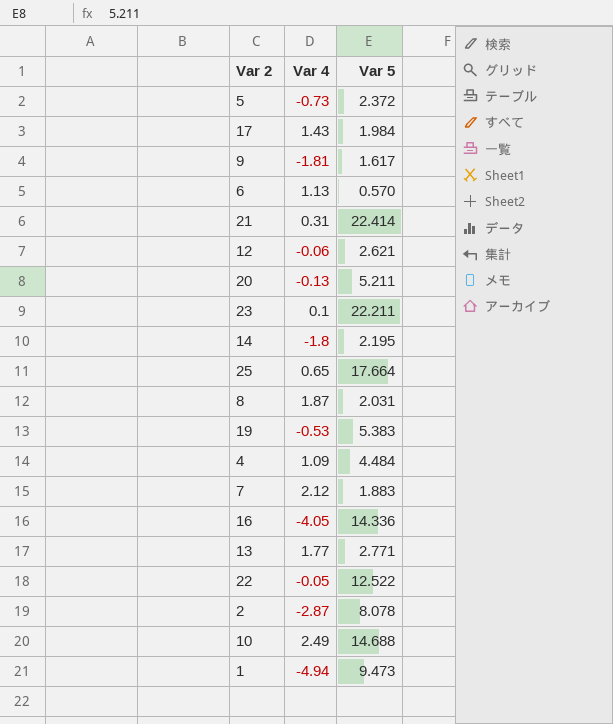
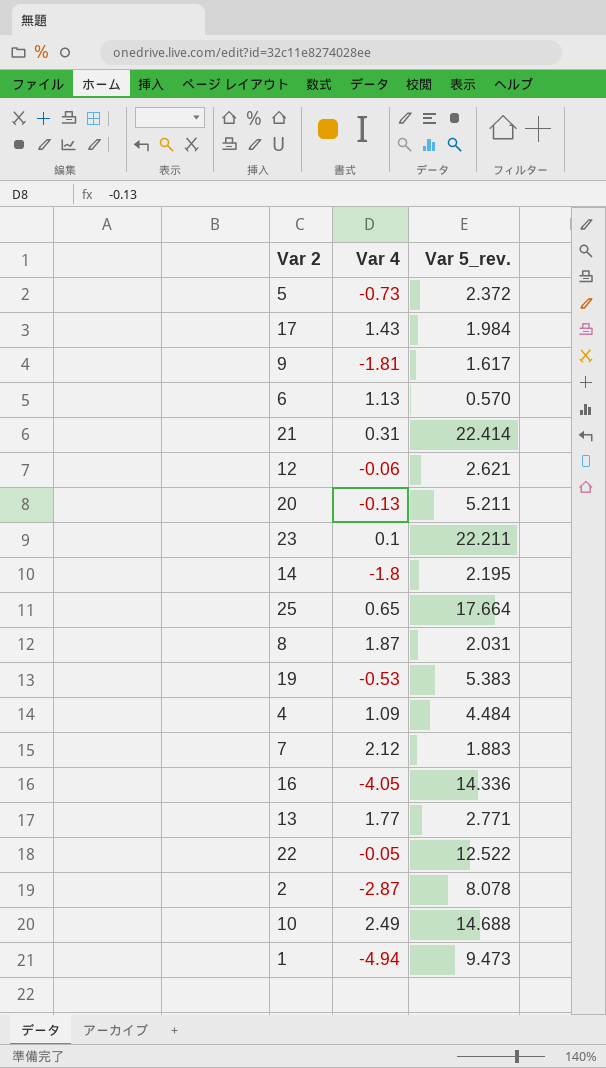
column name: Var 5 -> Var 5_rev.

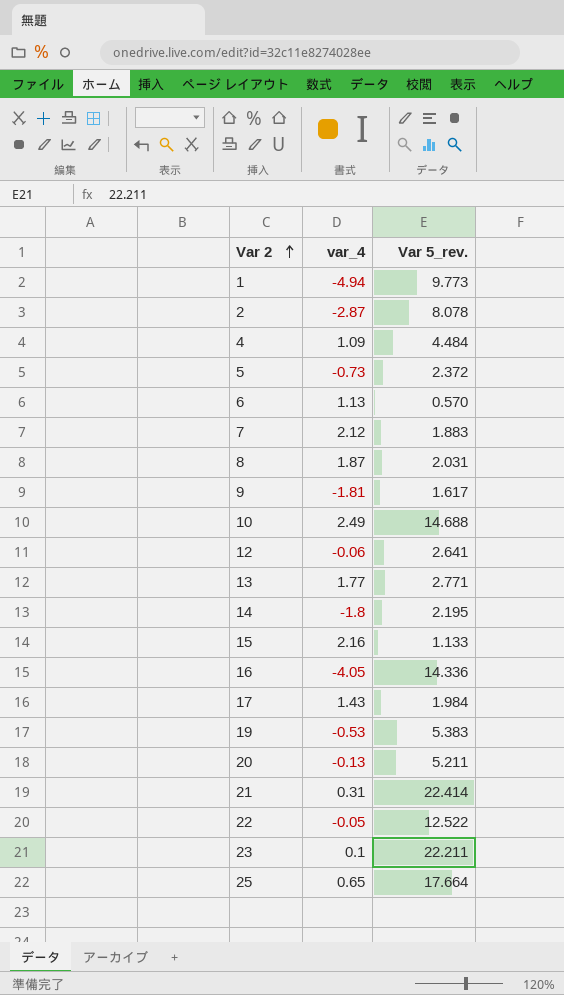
row order: none -> Var 2 ascending
column name: Var 4 -> var_4
1 | Var 5_rev.: 9.473 -> 9.773
12 | Var 5_rev.: 2.621 -> 2.641
row 15: none -> 2.16 | 1.133

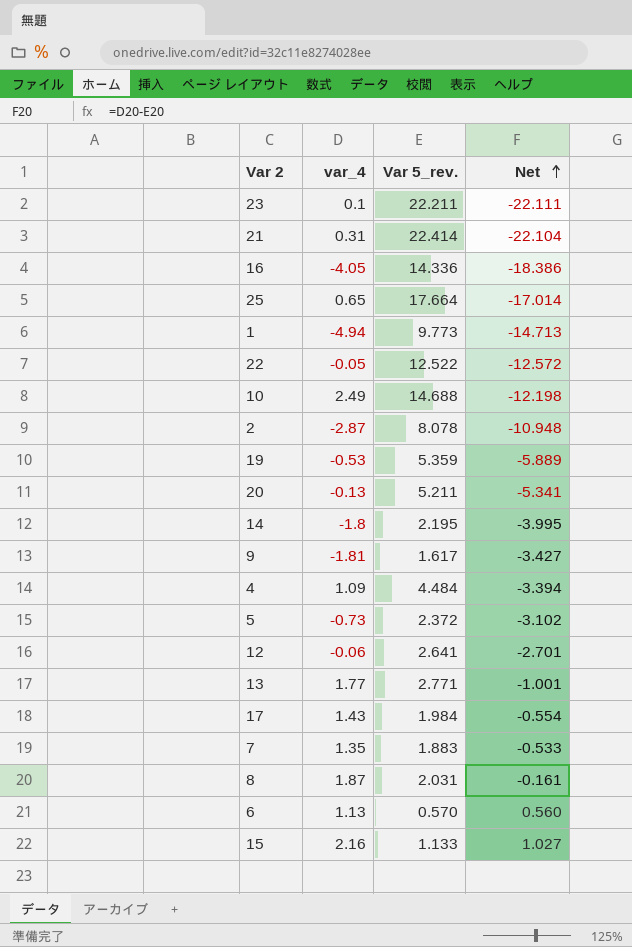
row order: Var 2 ascending -> Net ascending
column Net | formula: none -> [var_4] - [Var 5_rev.]
19 | Var 5_rev.: 5.383 -> 5.359
7 | var_4: 2.12 -> 1.35

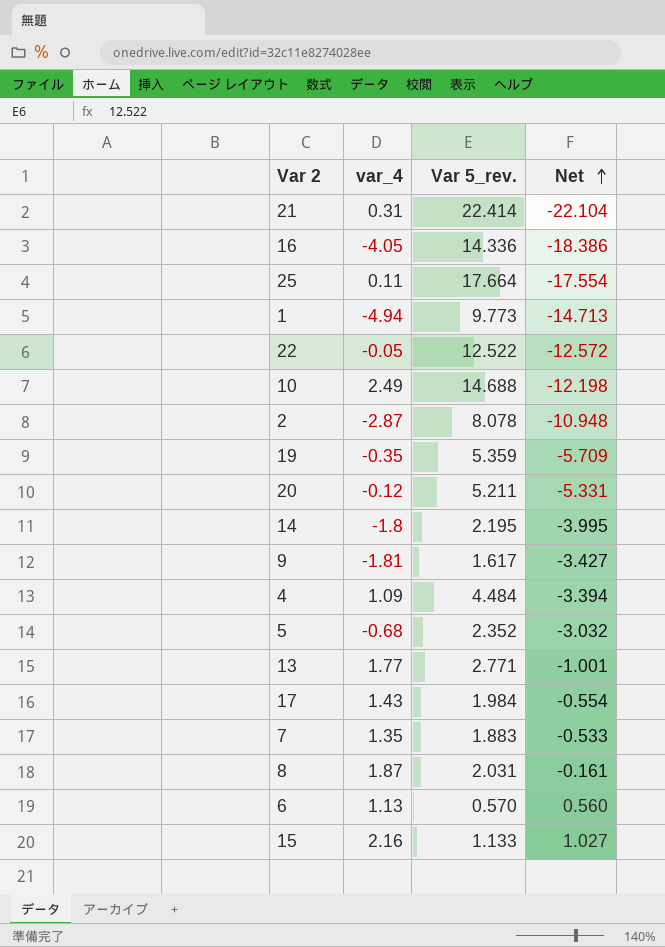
row 23: 0.1 | 22.211 | -22.111 -> none
row 12: -0.06 | 2.641 | -2.701 -> none
25 | var_4: 0.65 -> 0.11
25 | Net: -17.014 -> -17.554
19 | var_4: -0.53 -> -0.35
19 | Net: -5.889 -> -5.709
20 | var_4: -0.13 -> -0.12
20 | Net: -5.341 -> -5.331
5 | var_4: -0.73 -> -0.68
5 | Var 5_rev.: 2.372 -> 2.352
5 | Net: -3.102 -> -3.032

